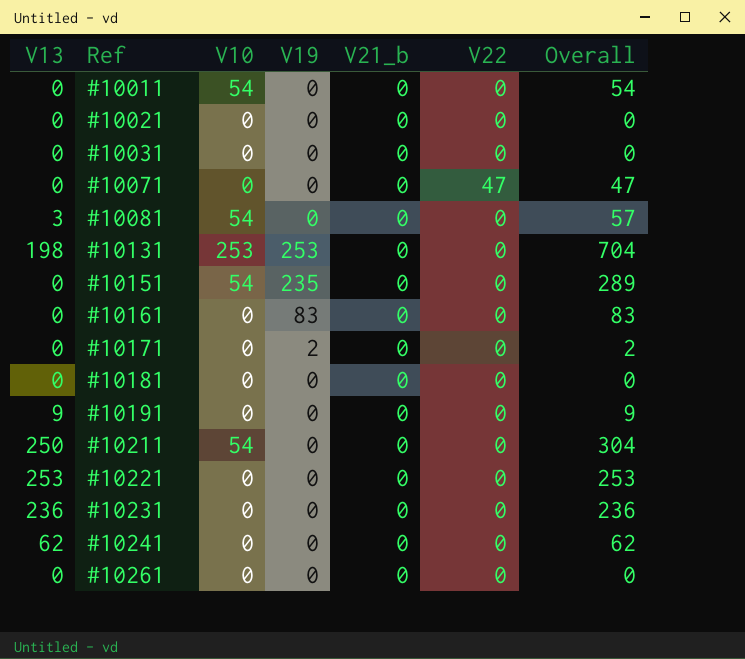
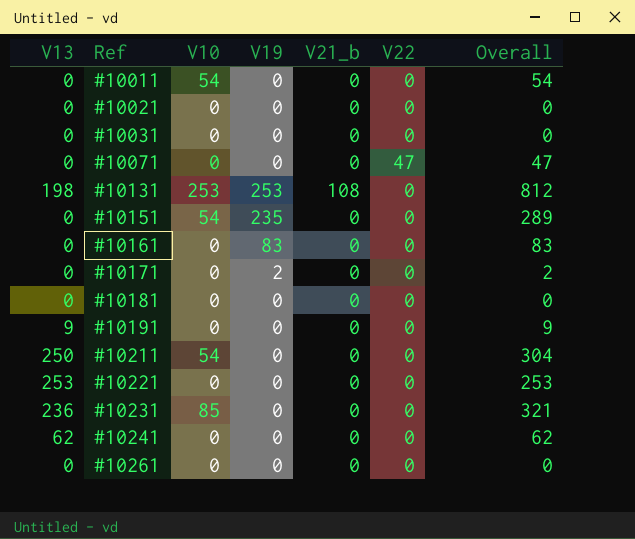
row #10081: 3 | 54 | 0 | 0 | 0 | 57 -> none
#10131 | V21_b: 0 -> 108
#10131 | Overall: 704 -> 812
#10231 | V10: 0 -> 85
#10231 | Overall: 236 -> 321

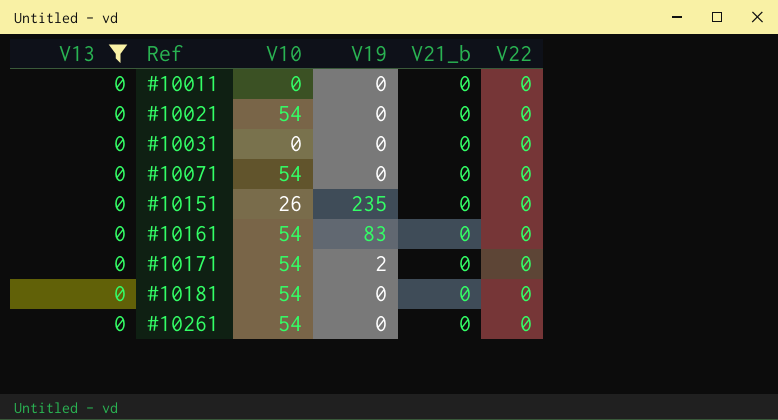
filter: none -> V13 = 0
column Overall | formula: [V13] + [V10] + [V19] + [V21_b] + [V22] -> none
#10011 | V10: 54 -> 0
#10021 | V10: 0 -> 54
#10071 | V10: 0 -> 54
#10071 | V22: 47 -> 0
#10151 | V10: 54 -> 26
#10161 | V10: 0 -> 54
#10171 | V10: 0 -> 54
#10181 | V10: 0 -> 54
#10261 | V10: 0 -> 54

